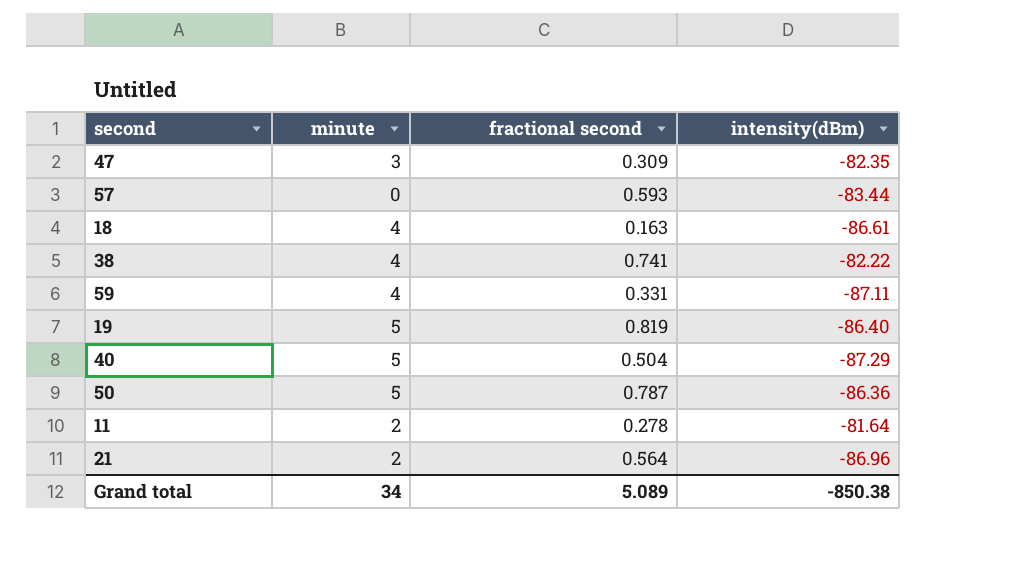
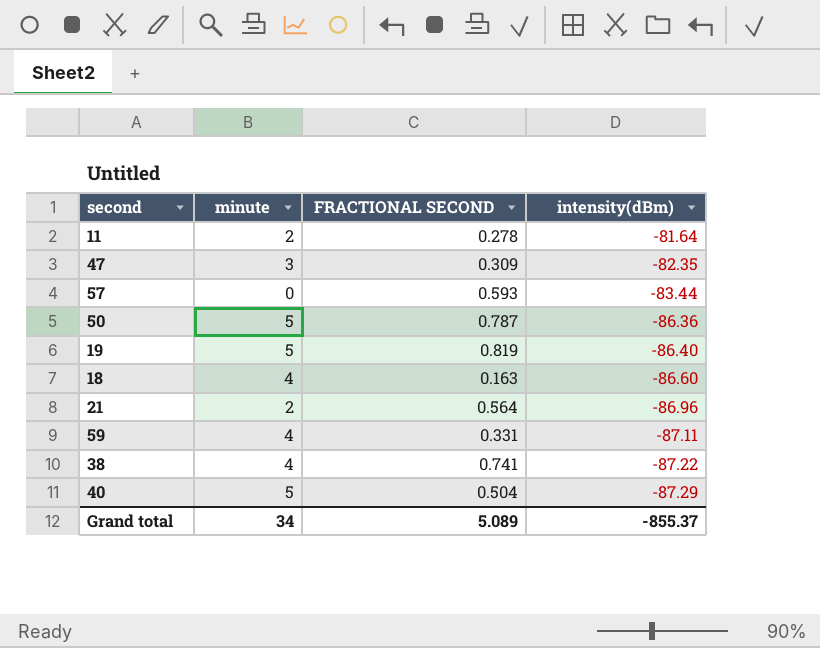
row order: none -> intensity(dBm) descending
column name: fractional second -> FRACTIONAL SECOND
18 | intensity(dBm): -86.61 -> -86.60
38 | intensity(dBm): -82.22 -> -87.22
Grand total | intensity(dBm): -850.38 -> -855.37

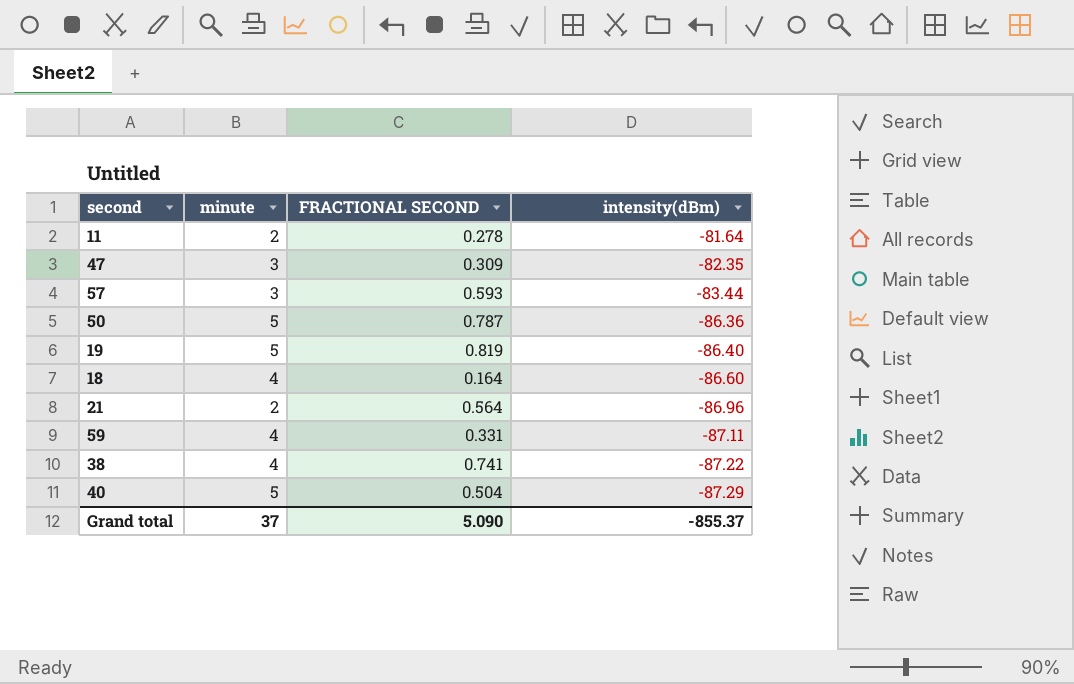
57 | minute: 0 -> 3
18 | FRACTIONAL SECOND: 0.163 -> 0.164
Grand total | minute: 34 -> 37
Grand total | FRACTIONAL SECOND: 5.089 -> 5.090

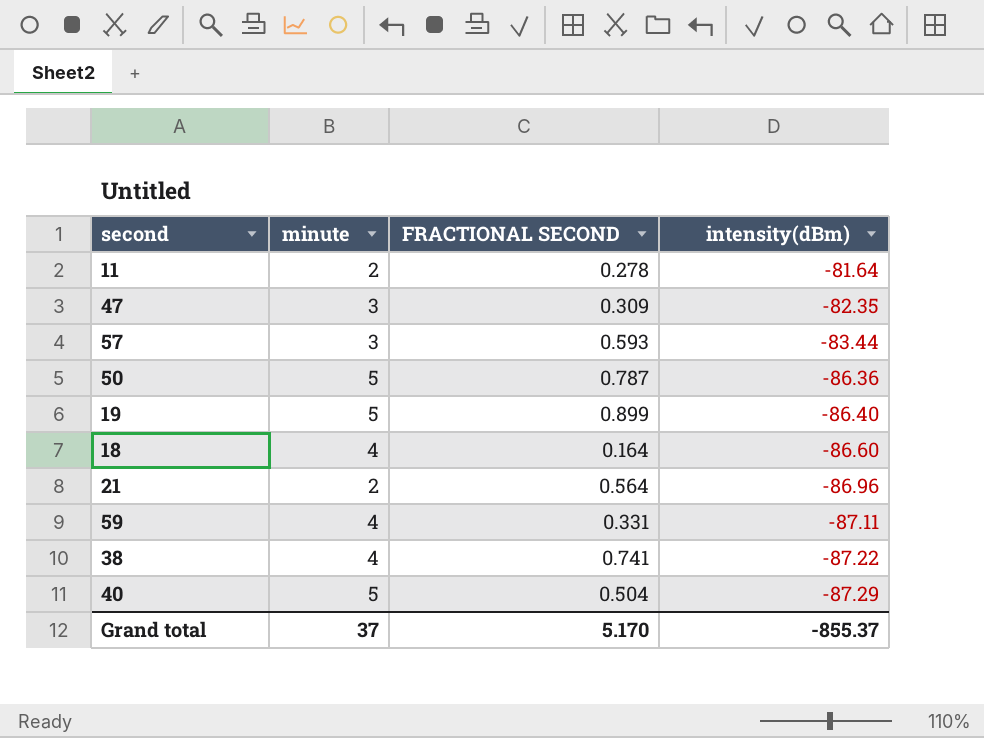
19 | FRACTIONAL SECOND: 0.819 -> 0.899
Grand total | FRACTIONAL SECOND: 5.090 -> 5.170

